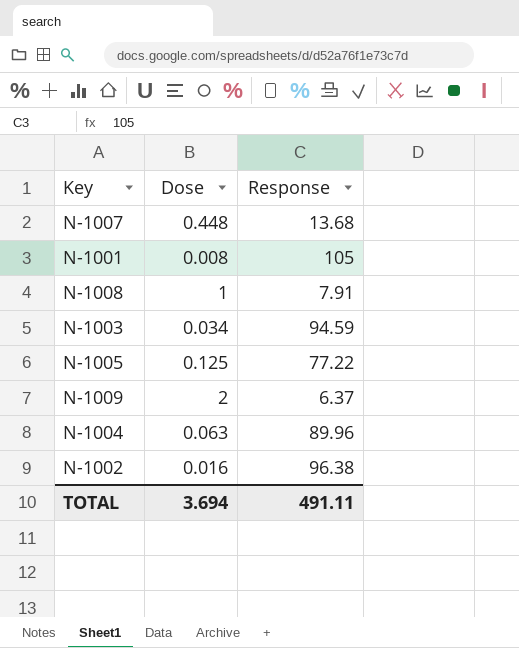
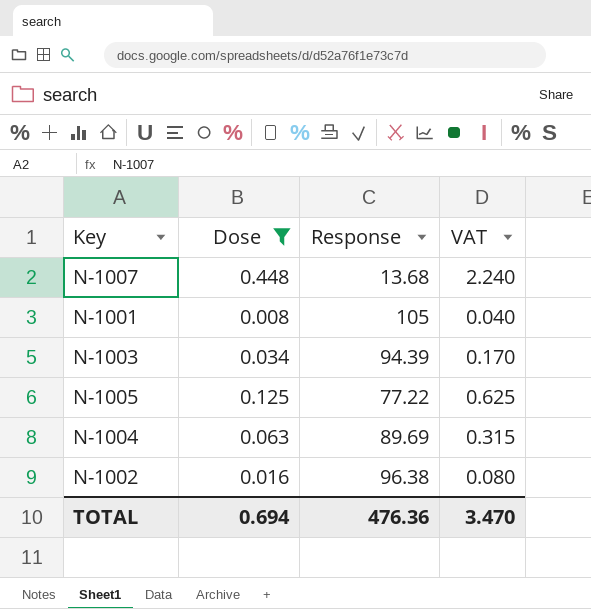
filter: none -> Dose <= 0.448
column VAT | formula: none -> [Dose] * 5
N-1003 | Response: 94.59 -> 94.39
N-1004 | Response: 89.96 -> 89.69
TOTAL | Dose: 3.694 -> 0.694
TOTAL | Response: 491.11 -> 476.36

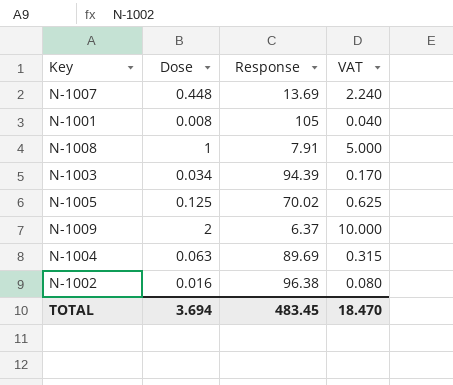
filter: Dose <= 0.448 -> none
N-1007 | Response: 13.68 -> 13.69
N-1005 | Response: 77.22 -> 70.02
TOTAL | Dose: 0.694 -> 3.694
TOTAL | Response: 476.36 -> 483.45
TOTAL | VAT: 3.470 -> 18.470

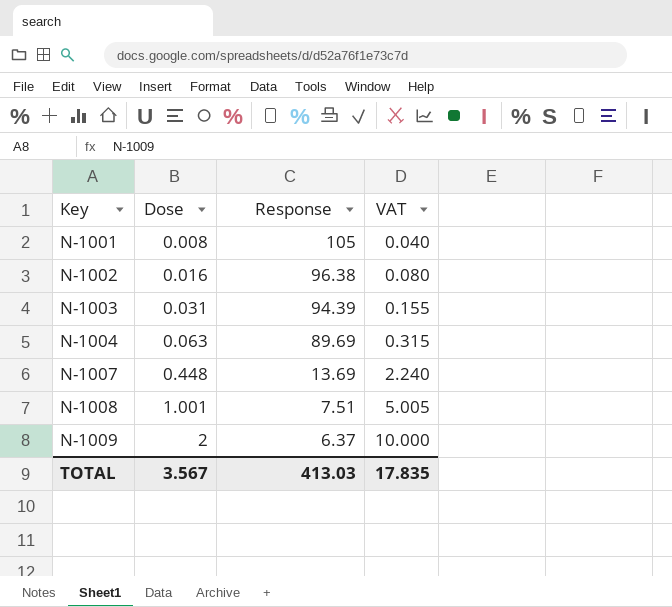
row order: none -> Key ascending
row N-1005: 0.125 | 70.02 | 0.625 -> none
N-1003 | Dose: 0.034 -> 0.031
N-1003 | VAT: 0.170 -> 0.155
N-1008 | Dose: 1 -> 1.001
N-1008 | Response: 7.91 -> 7.51
N-1008 | VAT: 5.000 -> 5.005
TOTAL | Dose: 3.694 -> 3.567
TOTAL | Response: 483.45 -> 413.03
TOTAL | VAT: 18.470 -> 17.835

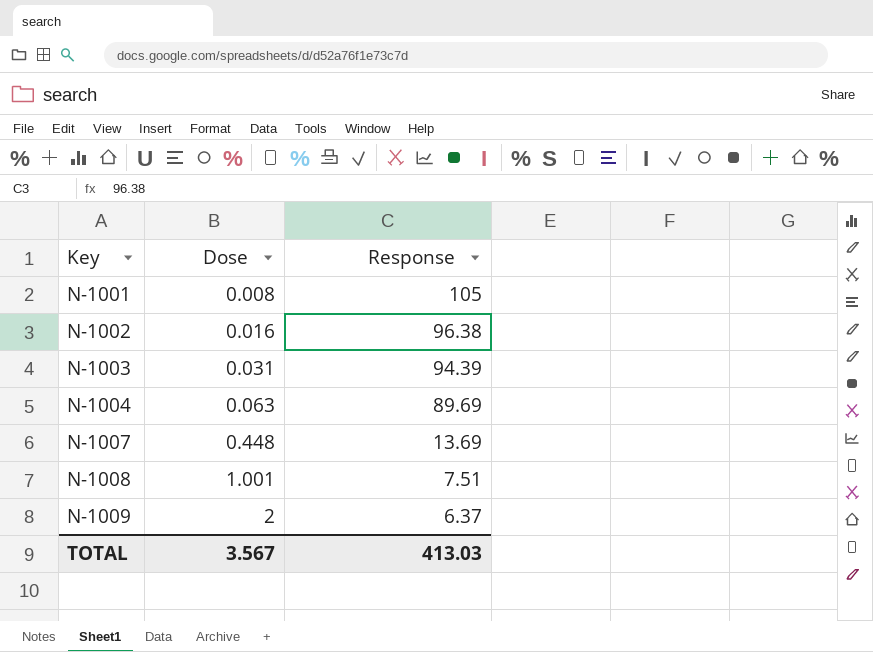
column VAT | formula: [Dose] * 5 -> none

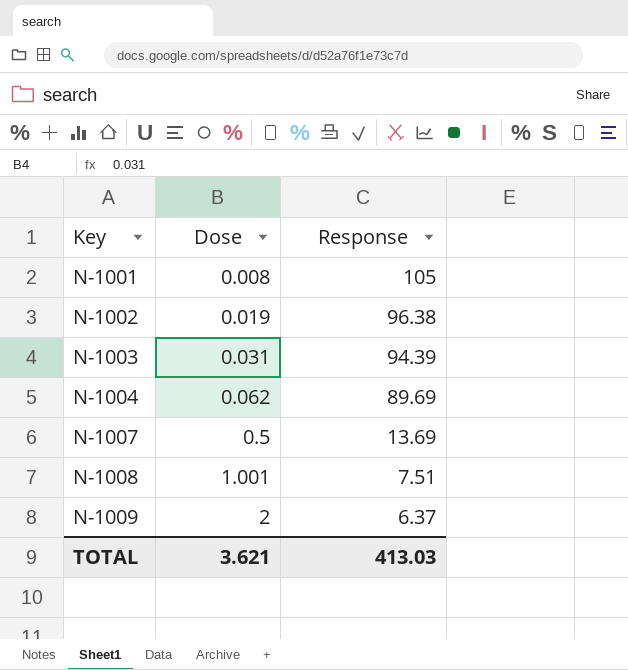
N-1002 | Dose: 0.016 -> 0.019
N-1004 | Dose: 0.063 -> 0.062
N-1007 | Dose: 0.448 -> 0.5
TOTAL | Dose: 3.567 -> 3.621

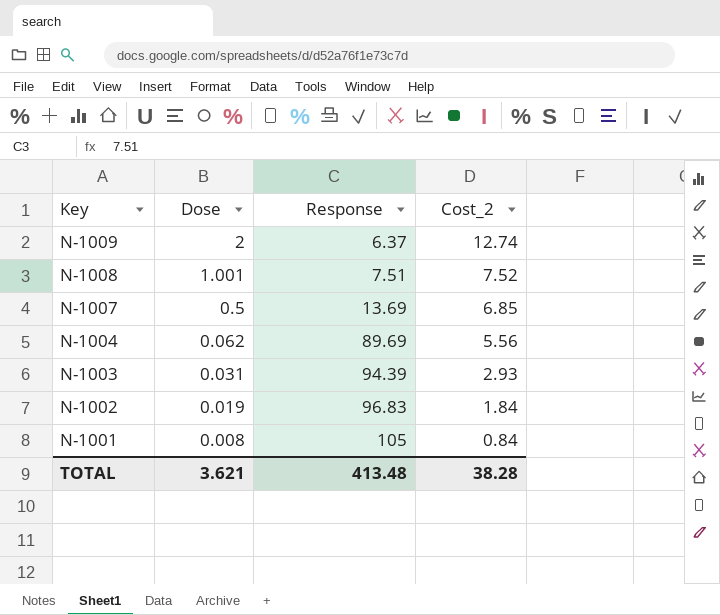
row order: Key ascending -> Key descending
column Cost_2 | formula: none -> [Dose] * [Response]
N-1002 | Response: 96.38 -> 96.83
TOTAL | Response: 413.03 -> 413.48

